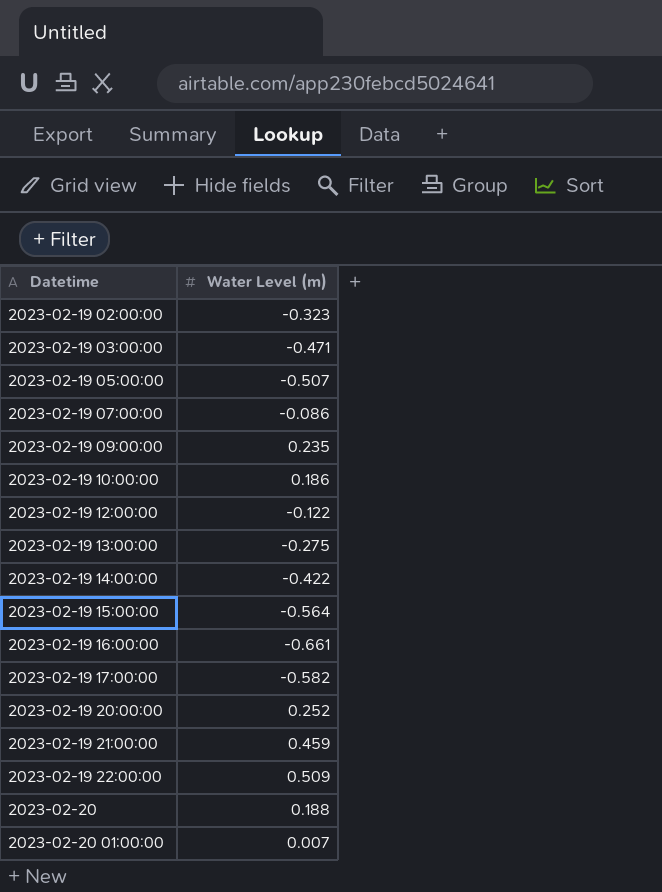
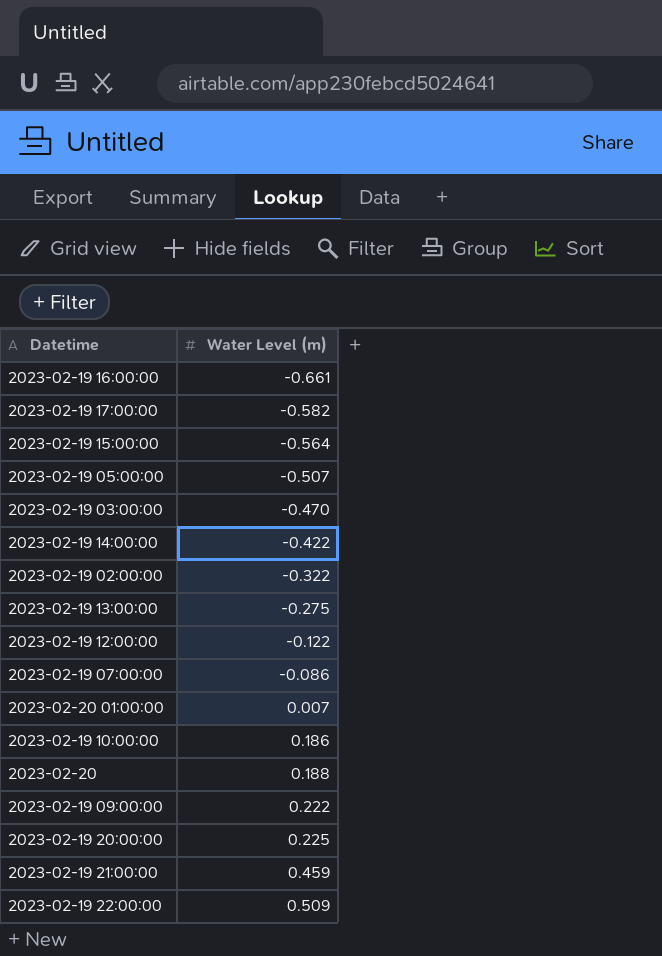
row order: Datetime ascending -> Water Level (m) ascending
2023-02-19 03:00:00 | Water Level (m): -0.471 -> -0.470
2023-02-19 02:00:00 | Water Level (m): -0.323 -> -0.322
2023-02-19 09:00:00 | Water Level (m): 0.235 -> 0.222
2023-02-19 20:00:00 | Water Level (m): 0.252 -> 0.225

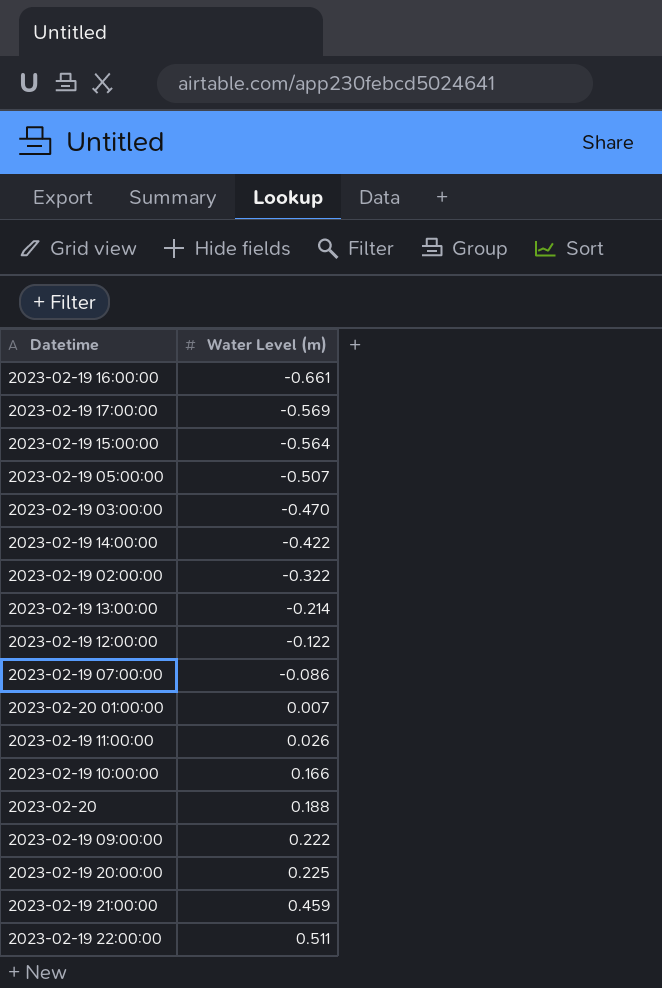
2023-02-19 17:00:00 | Water Level (m): -0.582 -> -0.569
2023-02-19 13:00:00 | Water Level (m): -0.275 -> -0.214
row 2023-02-19 11:00:00: none -> 0.026
2023-02-19 10:00:00 | Water Level (m): 0.186 -> 0.166
2023-02-19 22:00:00 | Water Level (m): 0.509 -> 0.511

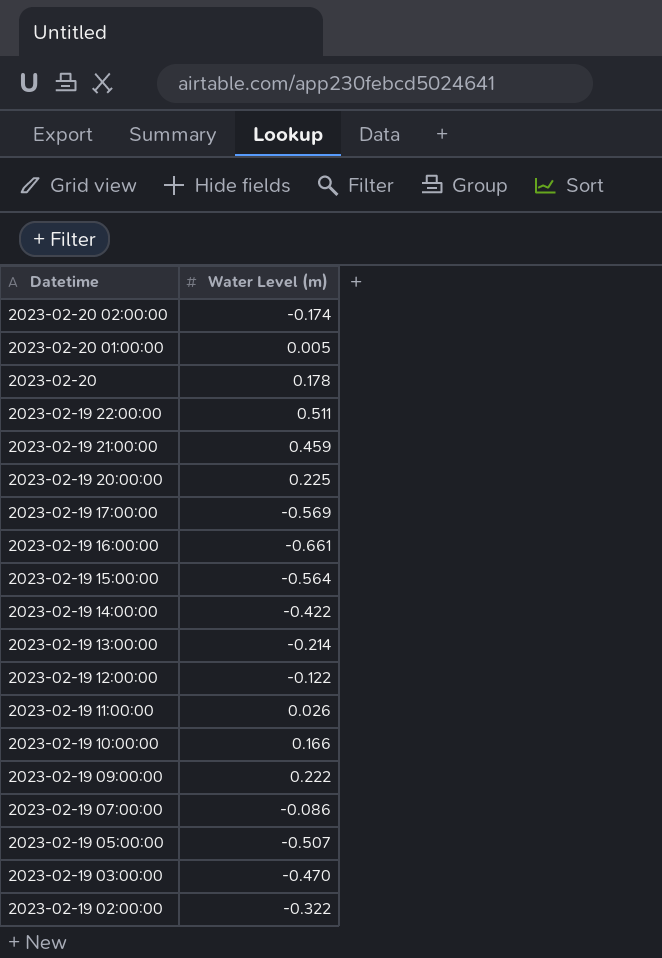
row order: Water Level (m) ascending -> Datetime descending
row 2023-02-20 02:00:00: none -> -0.174
2023-02-20 01:00:00 | Water Level (m): 0.007 -> 0.005
2023-02-20 | Water Level (m): 0.188 -> 0.178

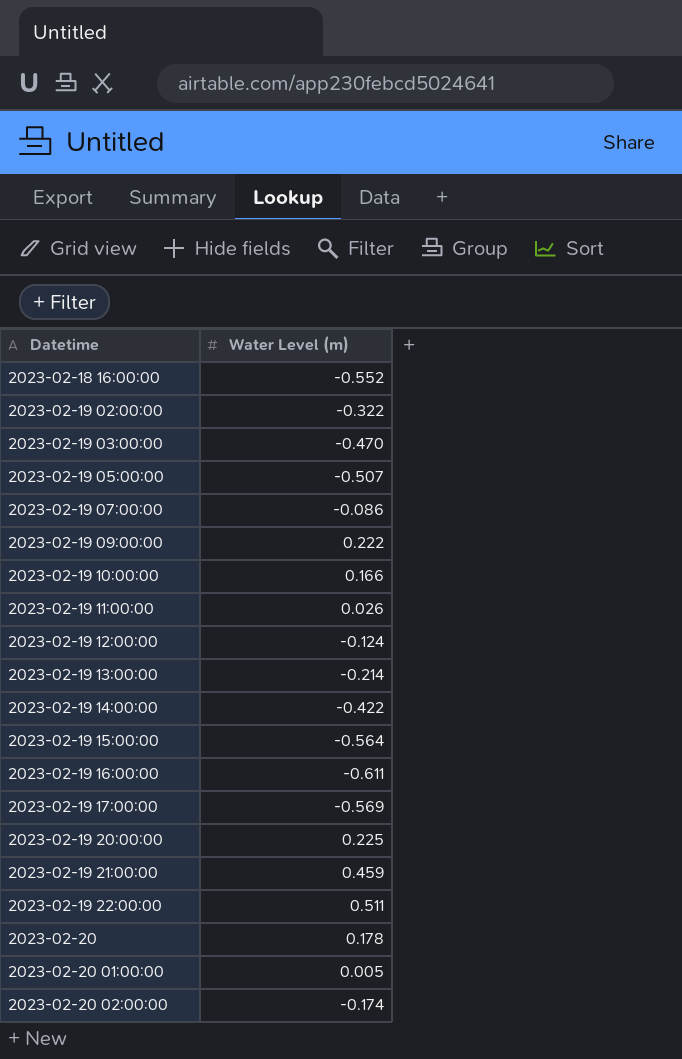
row order: Datetime descending -> Datetime ascending
row 2023-02-18 16:00:00: none -> -0.552
2023-02-19 12:00:00 | Water Level (m): -0.122 -> -0.124
2023-02-19 16:00:00 | Water Level (m): -0.661 -> -0.611

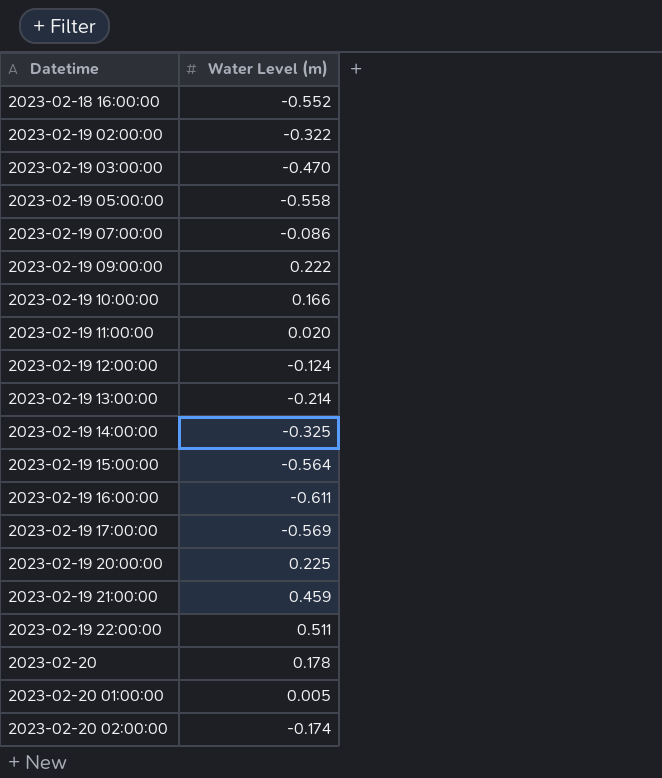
2023-02-19 05:00:00 | Water Level (m): -0.507 -> -0.558
2023-02-19 11:00:00 | Water Level (m): 0.026 -> 0.020
2023-02-19 14:00:00 | Water Level (m): -0.422 -> -0.325

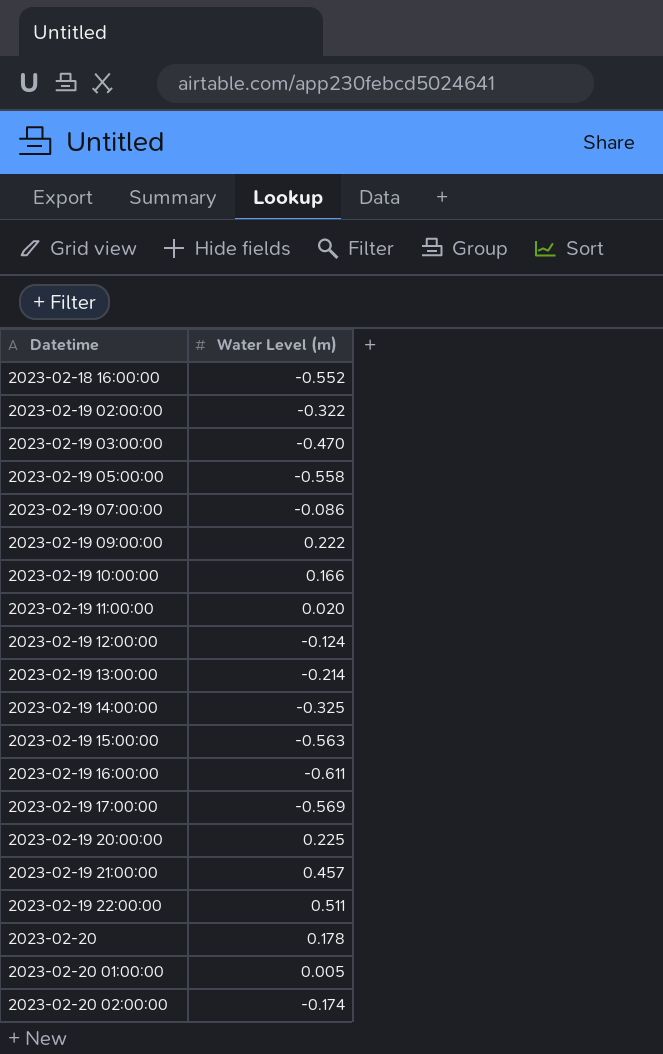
2023-02-19 15:00:00 | Water Level (m): -0.564 -> -0.563
2023-02-19 21:00:00 | Water Level (m): 0.459 -> 0.457

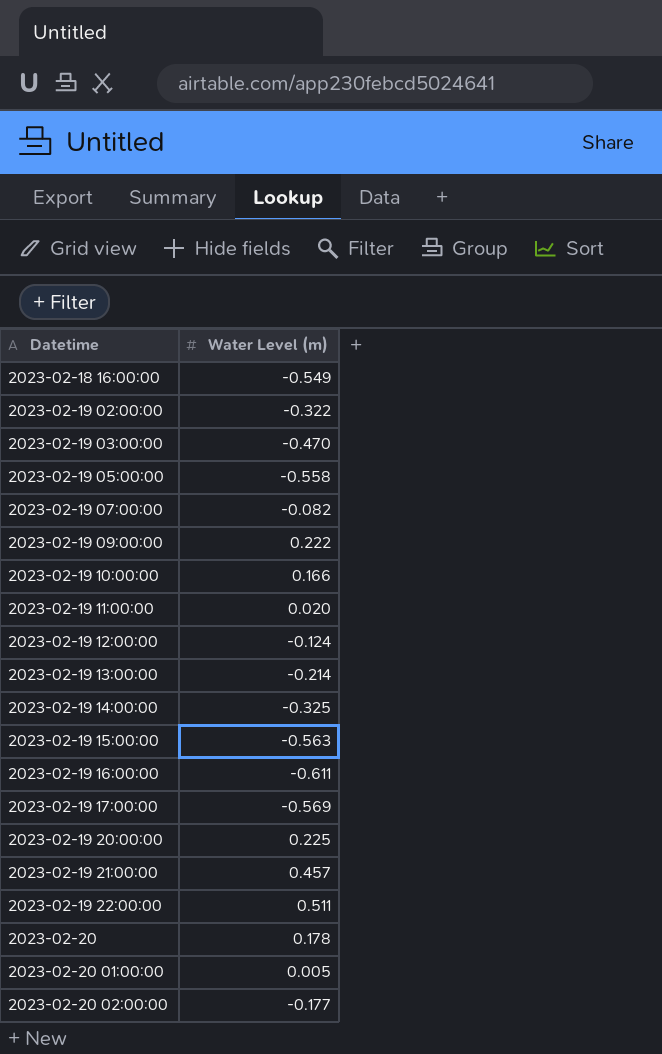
2023-02-18 16:00:00 | Water Level (m): -0.552 -> -0.549
2023-02-19 07:00:00 | Water Level (m): -0.086 -> -0.082
2023-02-20 02:00:00 | Water Level (m): -0.174 -> -0.177

